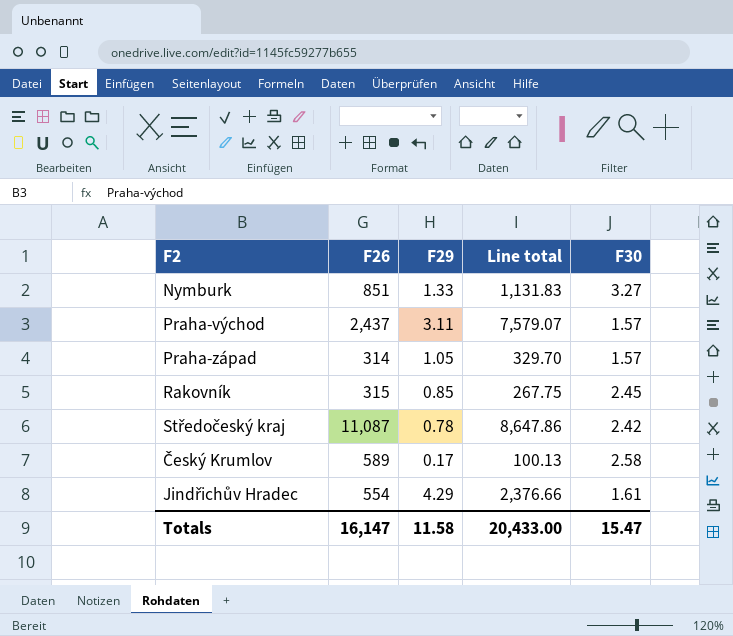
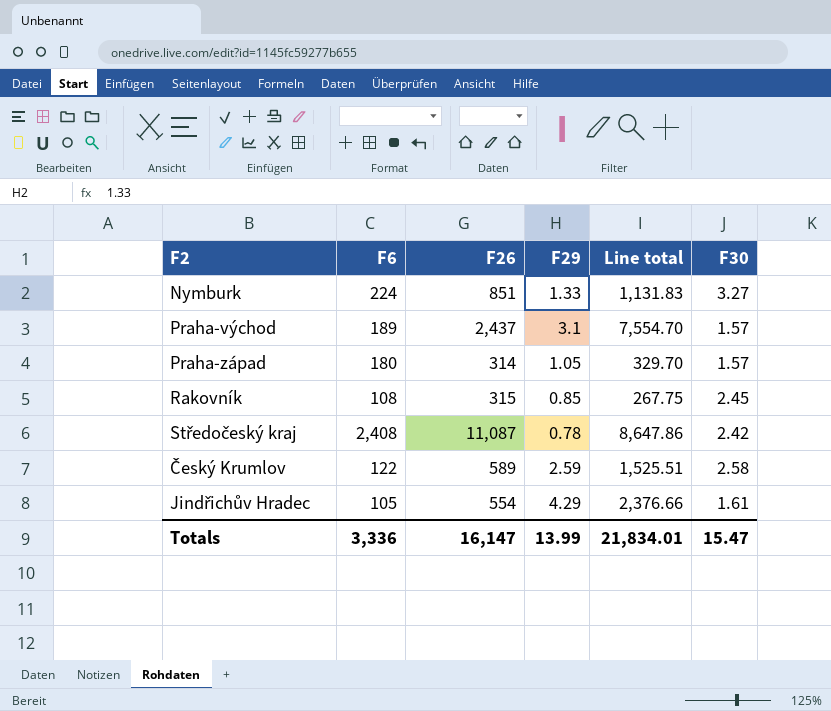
column F6 | position: none -> 2
Praha-východ | F29: 3.11 -> 3.1
Praha-východ | Line total: 7,579.07 -> 7,554.70
Český Krumlov | F29: 0.17 -> 2.59
Český Krumlov | Line total: 100.13 -> 1,525.51
Totals | F29: 11.58 -> 13.99
Totals | Line total: 20,433.00 -> 21,834.01

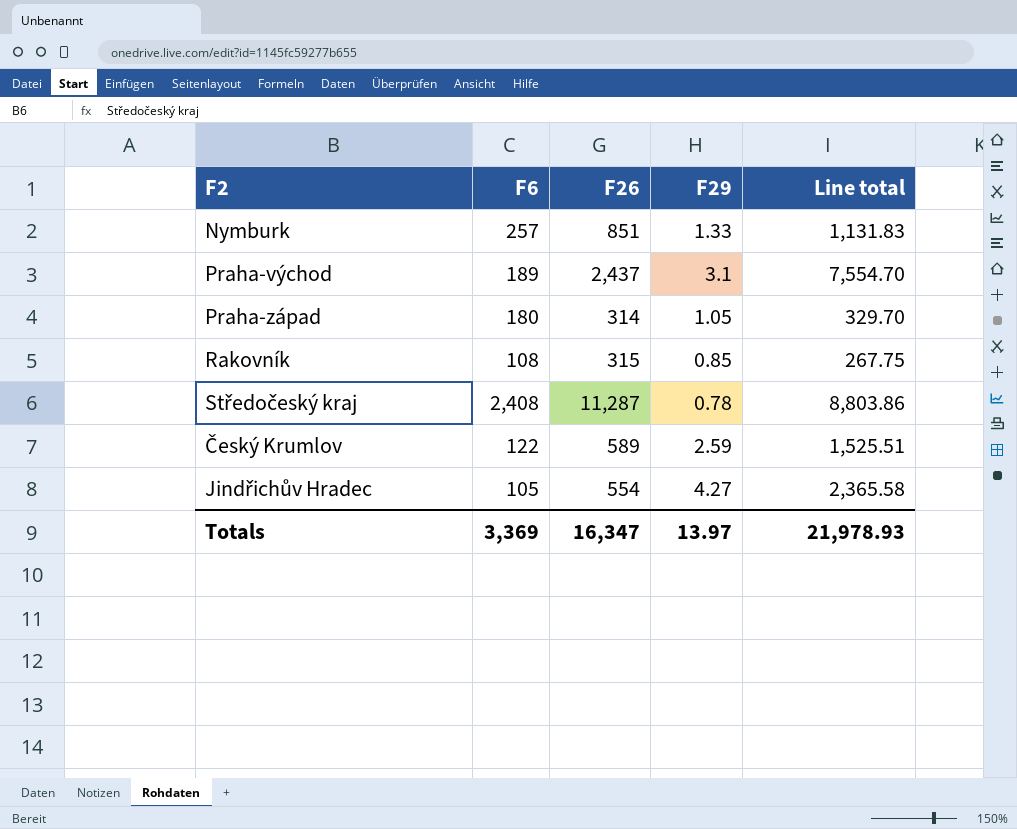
column F30 | position: 6 -> none
Nymburk | F6: 224 -> 257
Středočeský kraj | F26: 11,087 -> 11,287
Středočeský kraj | Line total: 8,647.86 -> 8,803.86
Jindřichův Hradec | F29: 4.29 -> 4.27
Jindřichův Hradec | Line total: 2,376.66 -> 2,365.58
Totals | F6: 3,336 -> 3,369
Totals | F26: 16,147 -> 16,347
Totals | F29: 13.99 -> 13.97
Totals | Line total: 21,834.01 -> 21,978.93

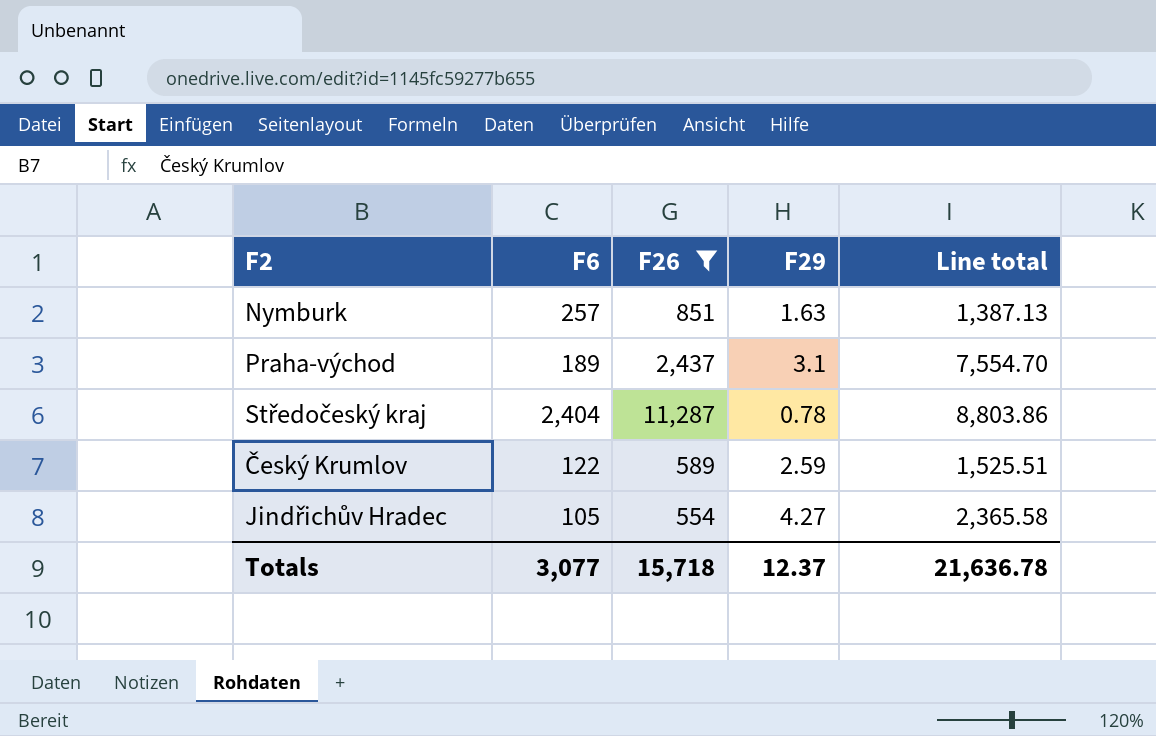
filter: none -> F26 >= 554
Nymburk | F29: 1.33 -> 1.63
Nymburk | Line total: 1,131.83 -> 1,387.13
Středočeský kraj | F6: 2,408 -> 2,404
Totals | F6: 3,369 -> 3,077
Totals | F26: 16,347 -> 15,718
Totals | F29: 13.97 -> 12.37
Totals | Line total: 21,978.93 -> 21,636.78

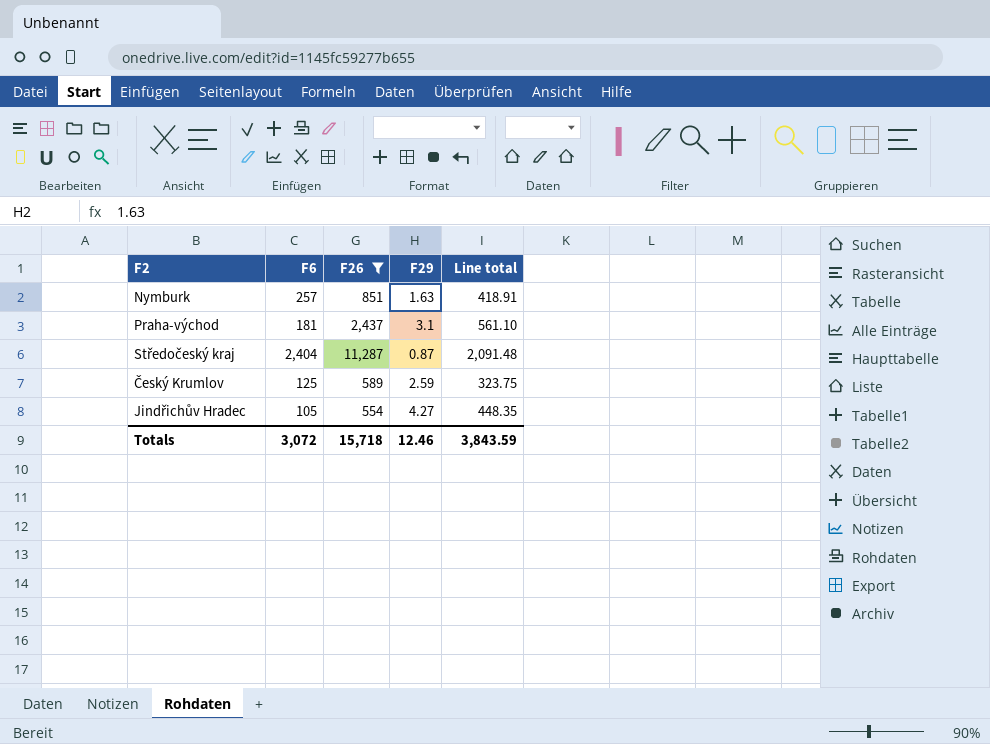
column Line total | formula: [F26] * [F29] -> [F6] * [F29]
Praha-východ | F6: 189 -> 181
Středočeský kraj | F29: 0.78 -> 0.87
Český Krumlov | F6: 122 -> 125
Totals | F6: 3,077 -> 3,072
Totals | F29: 12.37 -> 12.46
Totals | Line total: 21,636.78 -> 3,843.59

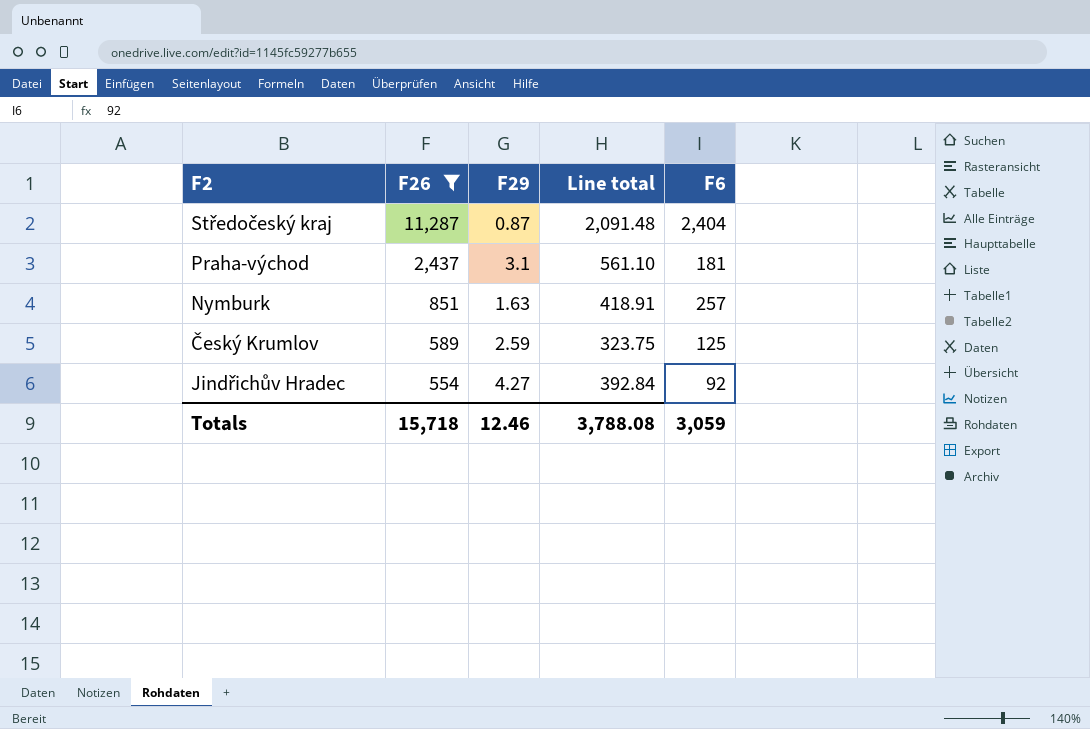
row order: none -> F26 descending
column F6 | position: 2 -> 5
Jindřichův Hradec | Line total: 448.35 -> 392.84
Jindřichův Hradec | F6: 105 -> 92
Totals | Line total: 3,843.59 -> 3,788.08
Totals | F6: 3,072 -> 3,059

